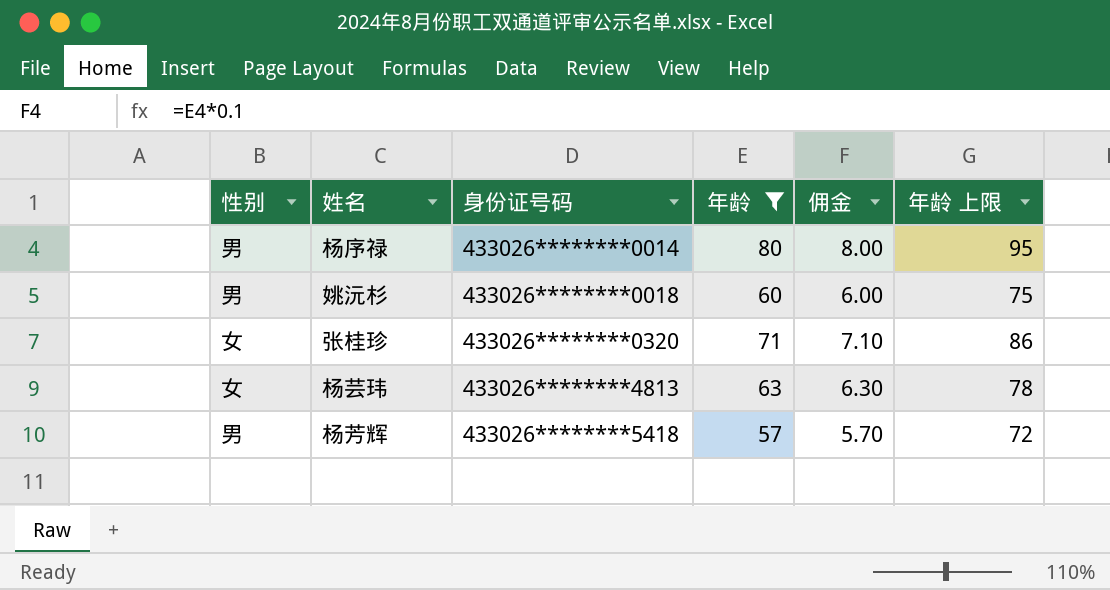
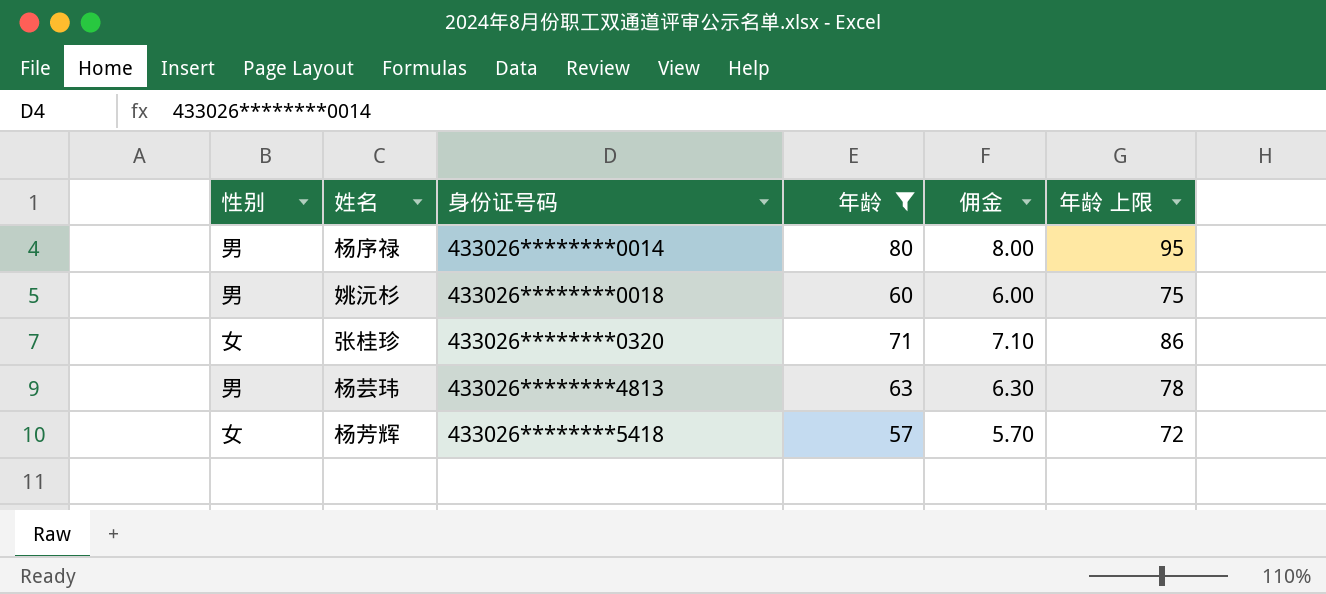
杨芸玮 | 性别: 女 -> 男
杨芳辉 | 性别: 男 -> 女

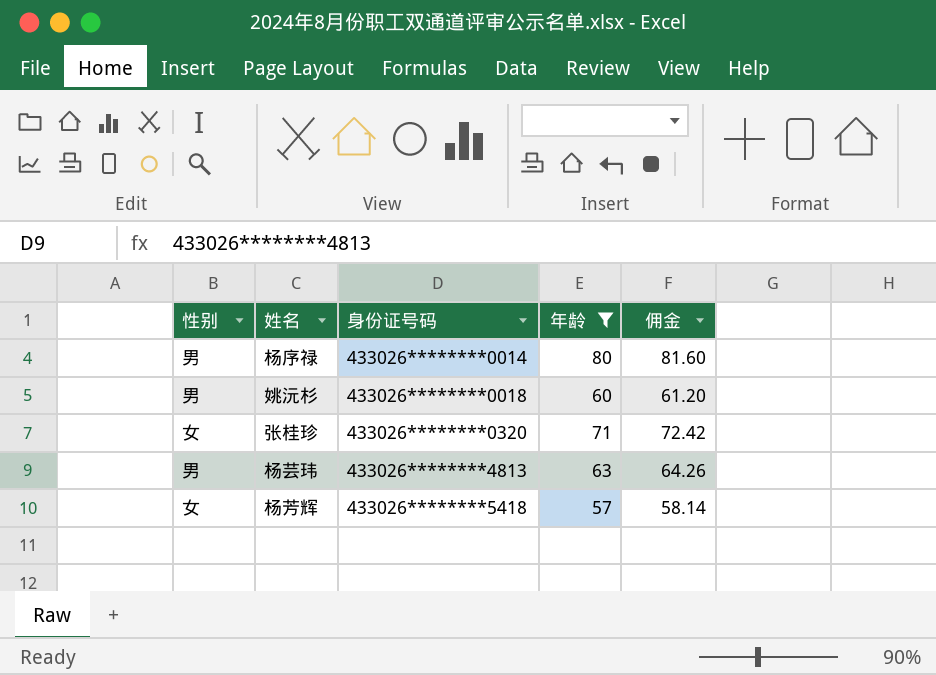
column 年龄 上限 | formula: [年龄] + 15 -> none
column 佣金 | formula: [年龄] * 0.1 -> [年龄] * 1.02

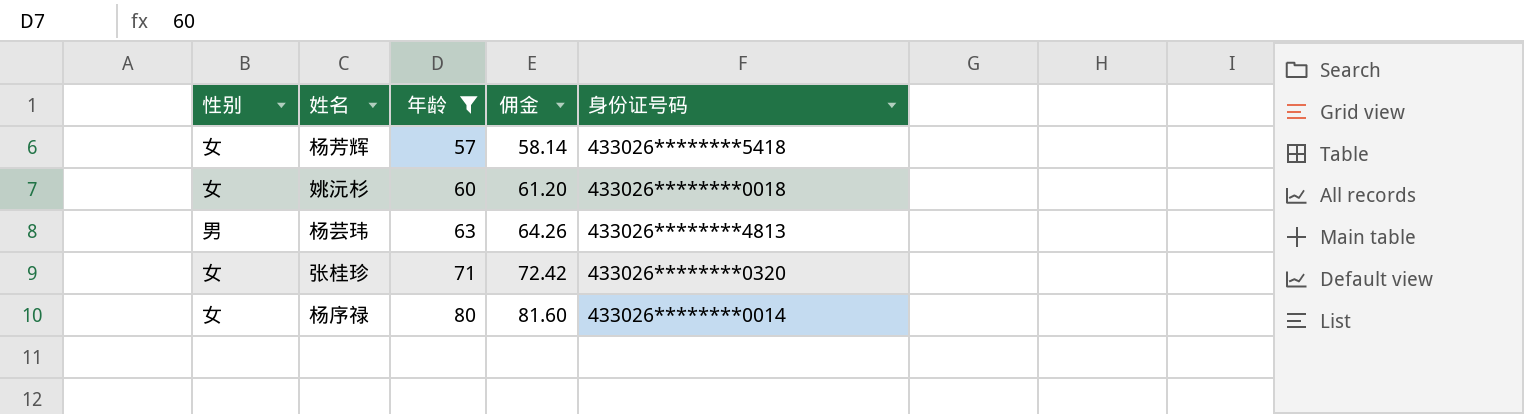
row order: 身份证号码 ascending -> 年龄 ascending
column 身份证号码 | position: 3 -> 5
姚沅杉 | 性别: 男 -> 女
杨序禄 | 性别: 男 -> 女

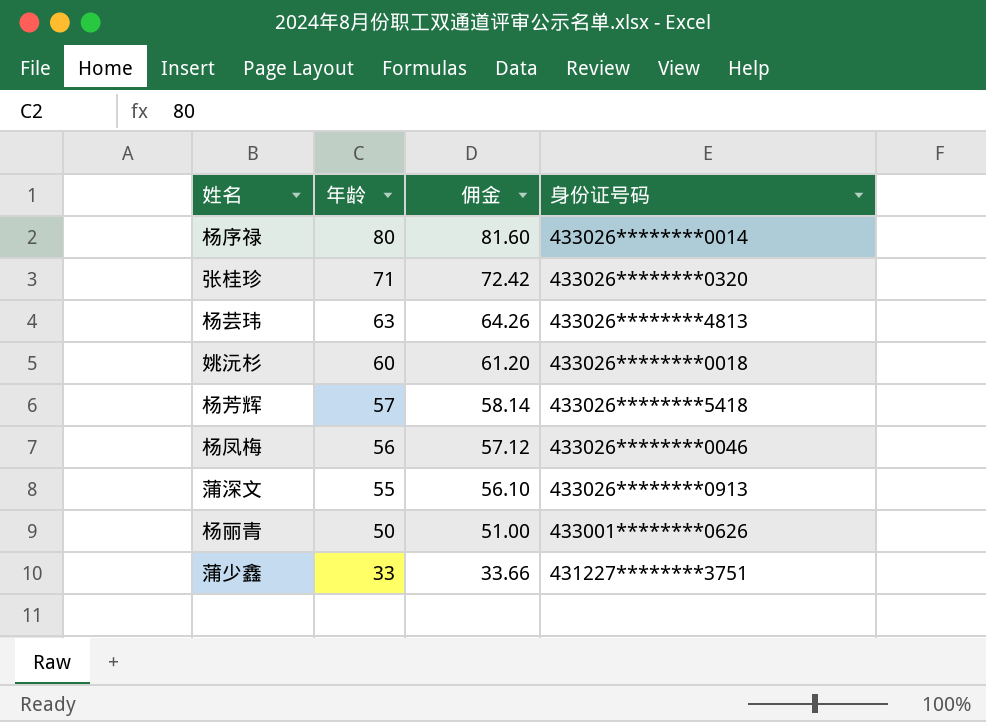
filter: 年龄 >= 57 -> none
row order: 年龄 ascending -> 年龄 descending
column 性别 | position: 1 -> none

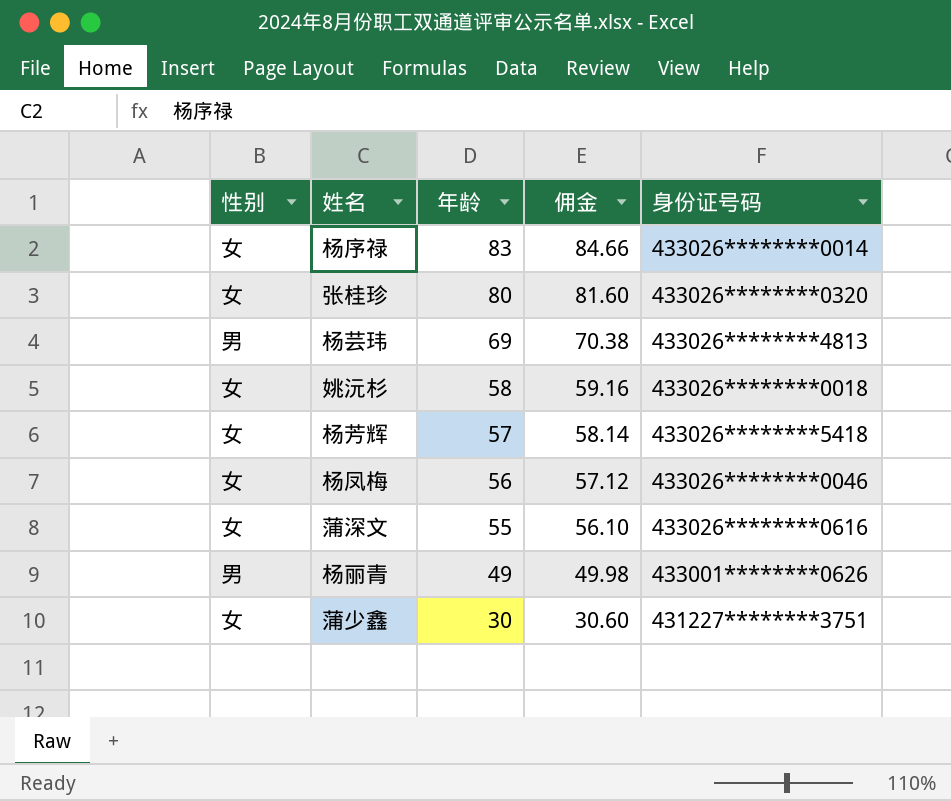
column 性别 | position: none -> 1
杨序禄 | 年龄: 80 -> 83
杨序禄 | 佣金: 81.60 -> 84.66
张桂珍 | 年龄: 71 -> 80
张桂珍 | 佣金: 72.42 -> 81.60
杨芸玮 | 年龄: 63 -> 69
杨芸玮 | 佣金: 64.26 -> 70.38
姚沅杉 | 年龄: 60 -> 58
姚沅杉 | 佣金: 61.20 -> 59.16
蒲深文 | 身份证号码: 433026********0913 -> 433026********0616
杨丽青 | 年龄: 50 -> 49
杨丽青 | 佣金: 51.00 -> 49.98
蒲少鑫 | 年龄: 33 -> 30
蒲少鑫 | 佣金: 33.66 -> 30.60

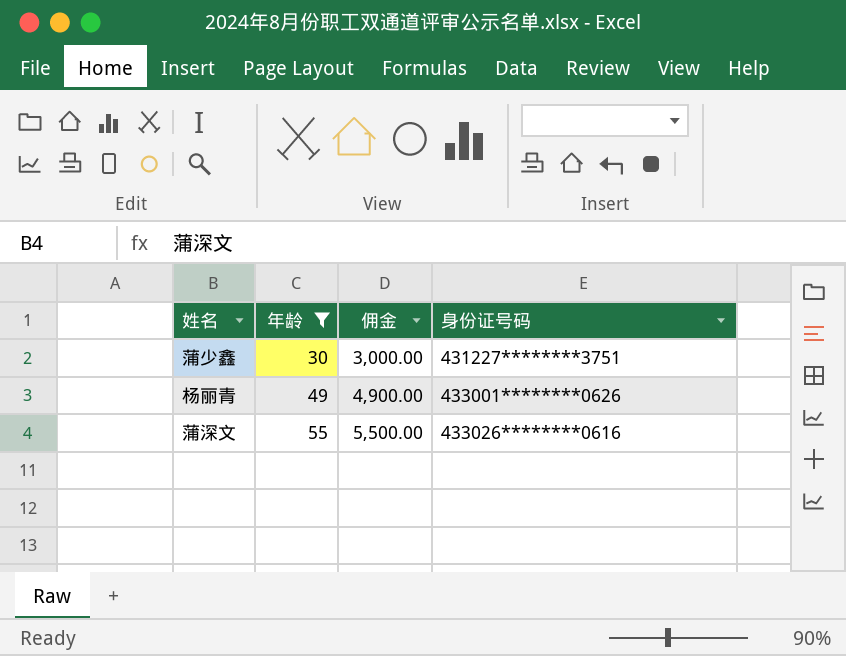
filter: none -> 年龄 <= 55
row order: 年龄 descending -> 年龄 ascending
column 性别 | position: 1 -> none
column 佣金 | formula: [年龄] * 1.02 -> [年龄] * 100

